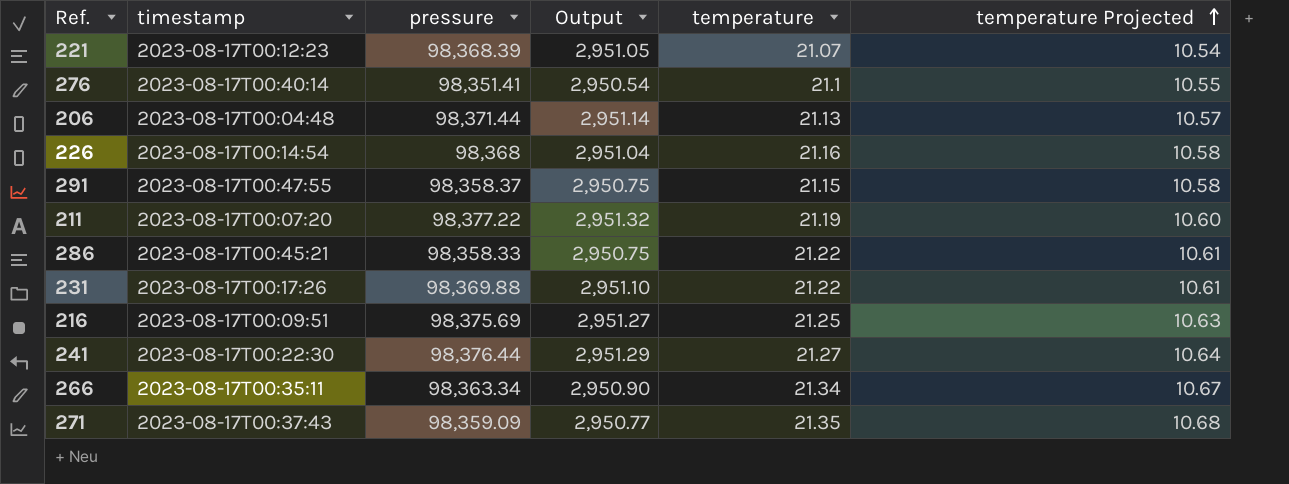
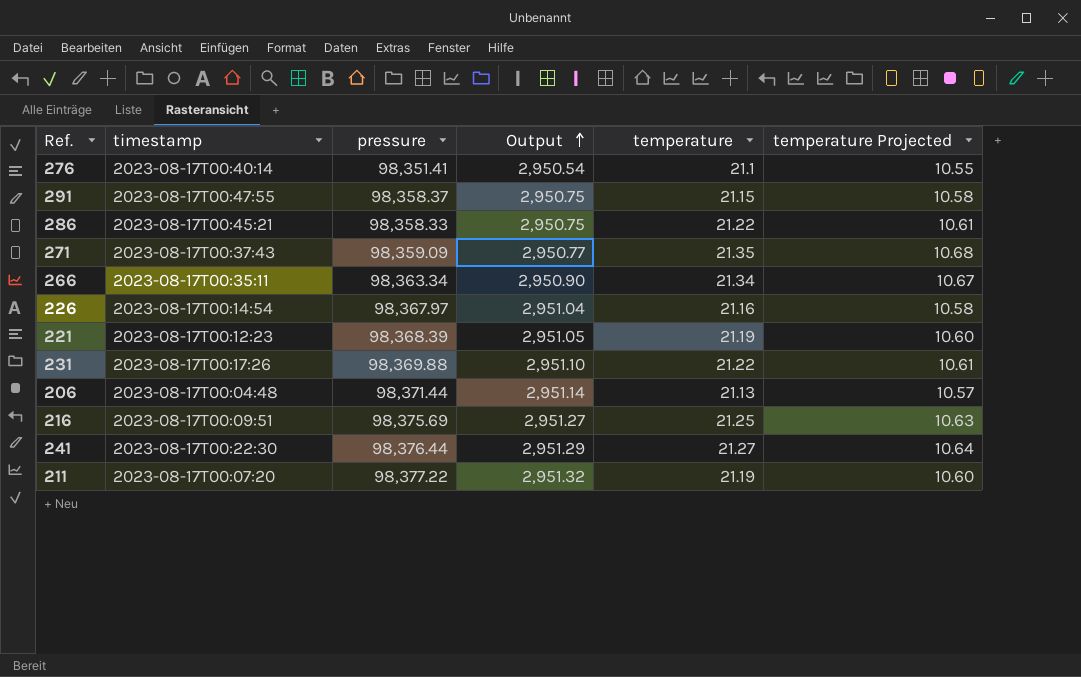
row order: temperature Projected ascending -> Output ascending
226 | pressure: 98,368 -> 98,367.97
221 | temperature: 21.07 -> 21.19
221 | temperature Projected: 10.54 -> 10.60

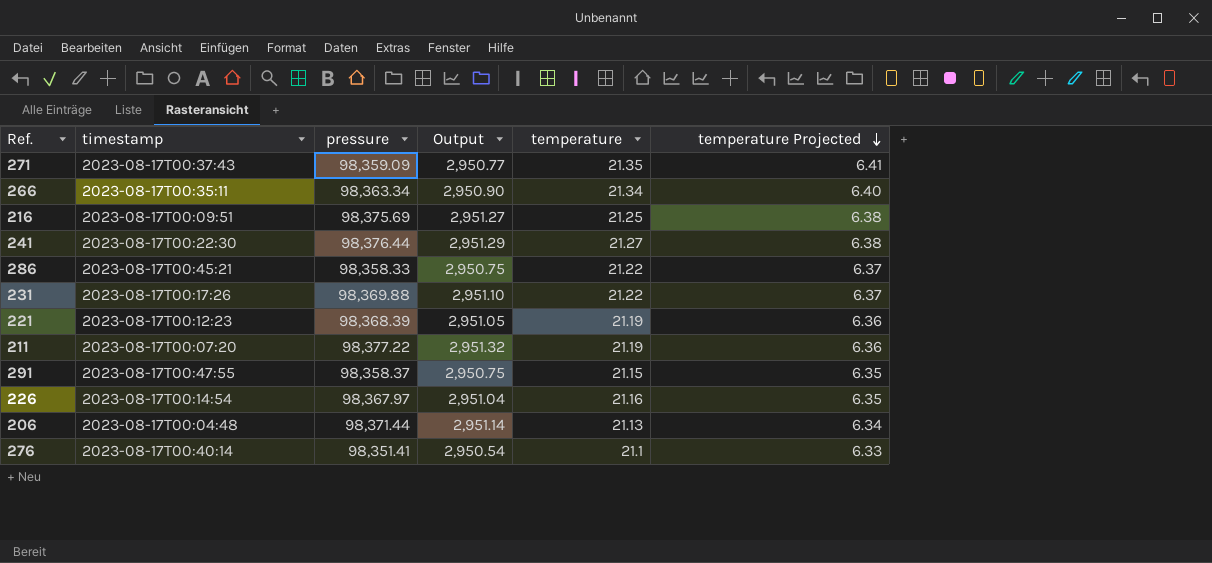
row order: Output ascending -> temperature Projected descending
column temperature Projected | formula: [temperature] * 0.5 -> [temperature] * 0.3

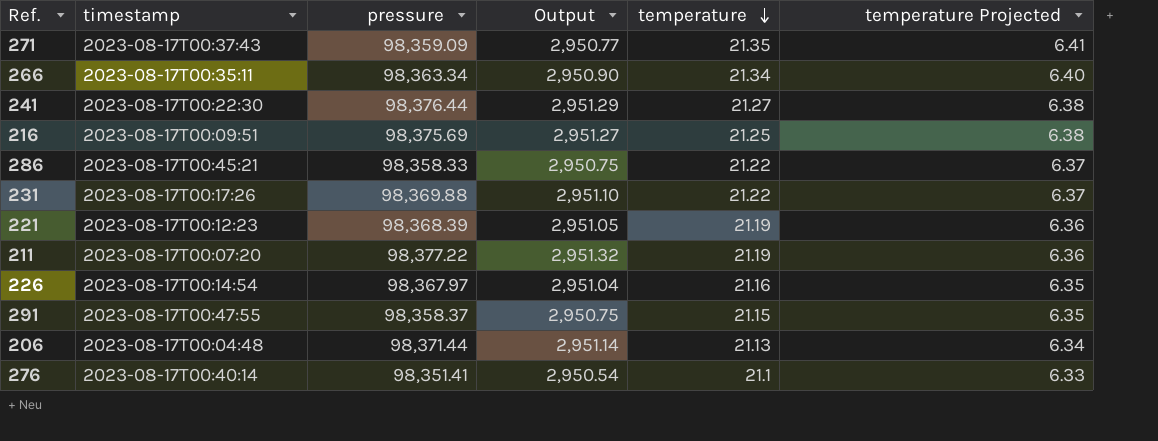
row order: temperature Projected descending -> temperature descending

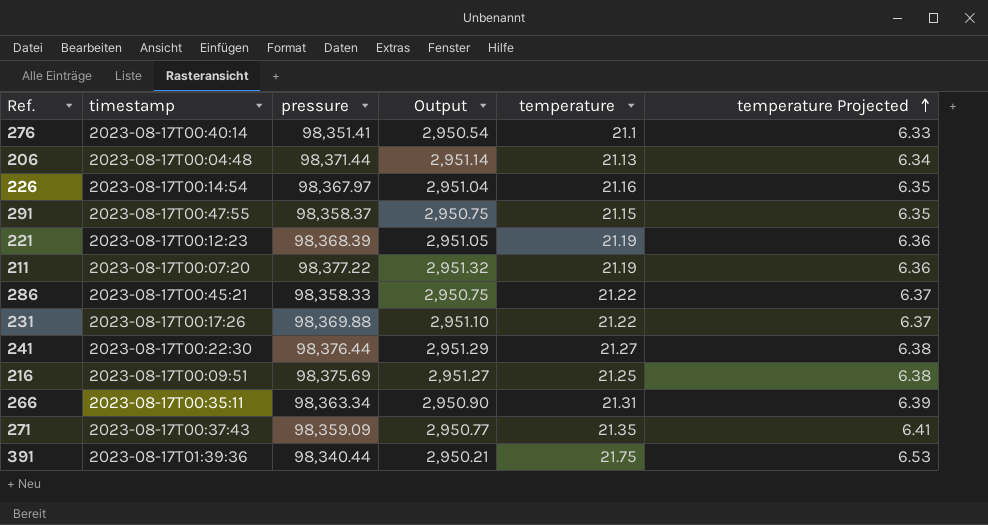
row order: temperature descending -> temperature Projected ascending
266 | temperature: 21.34 -> 21.31
266 | temperature Projected: 6.40 -> 6.39
row 391: none -> 2023-08-17T01:39:36 | 98,340.44 | 2,950.21 | 21.75 | 6.53

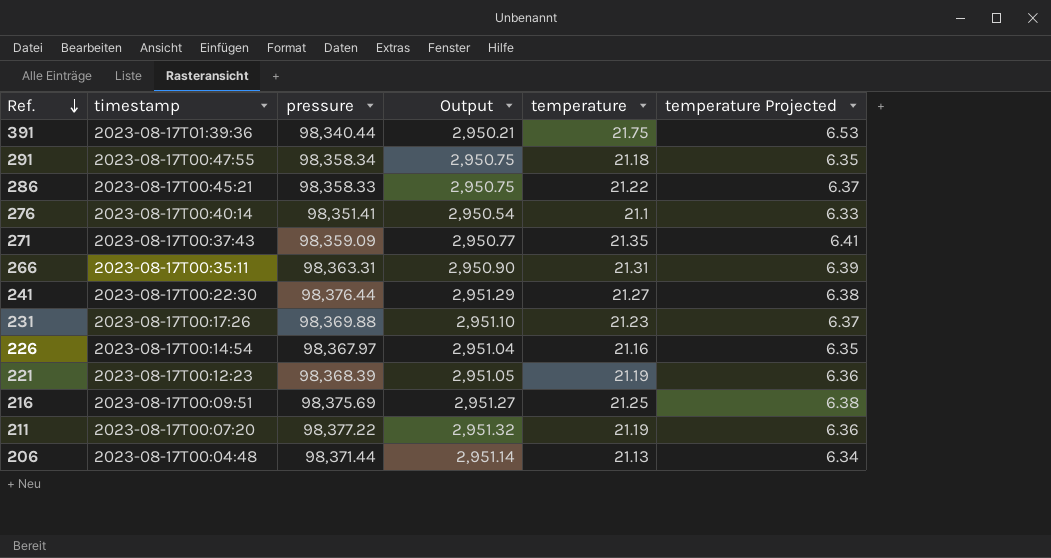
row order: temperature Projected ascending -> Ref. descending
291 | pressure: 98,358.37 -> 98,358.34
291 | temperature: 21.15 -> 21.18
266 | pressure: 98,363.34 -> 98,363.31
231 | temperature: 21.22 -> 21.23

